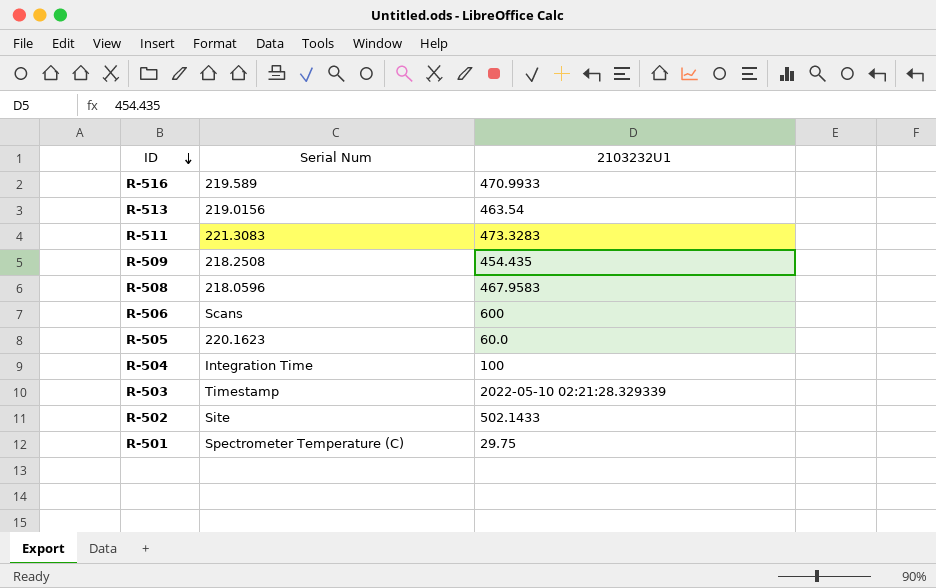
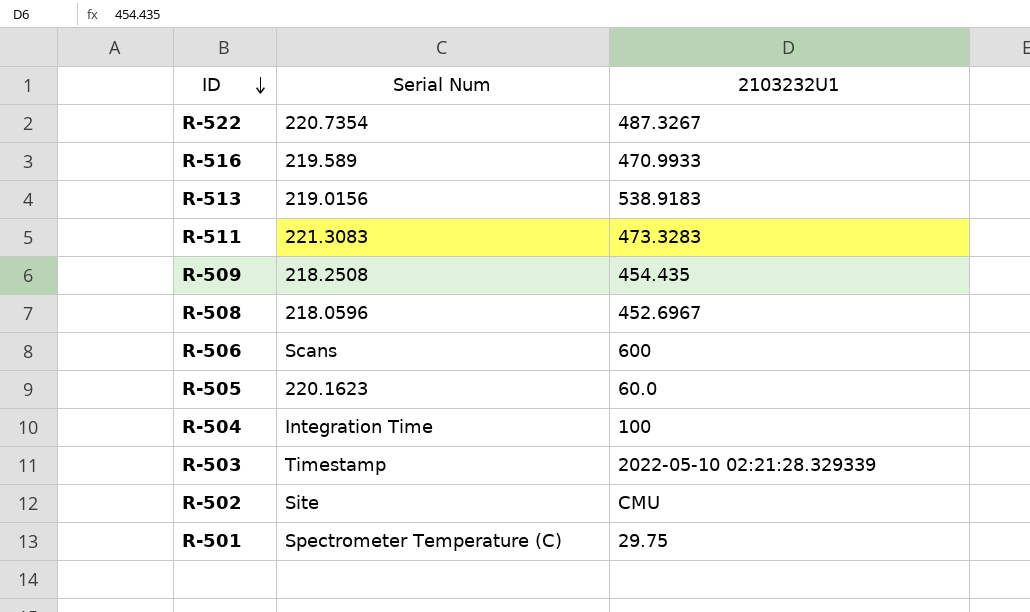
row R-522: none -> 220.7354 | 487.3267
R-513 | 2103232U1: 463.54 -> 538.9183
R-508 | 2103232U1: 467.9583 -> 452.6967
R-502 | 2103232U1: 502.1433 -> CMU

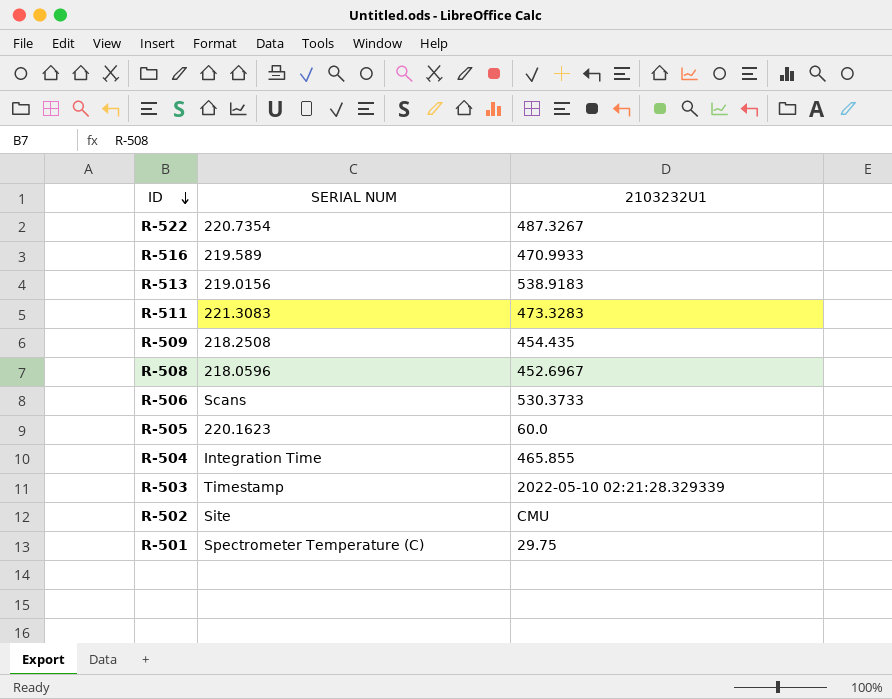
column name: Serial Num -> SERIAL NUM
R-506 | 2103232U1: 600 -> 530.3733
R-504 | 2103232U1: 100 -> 465.855

